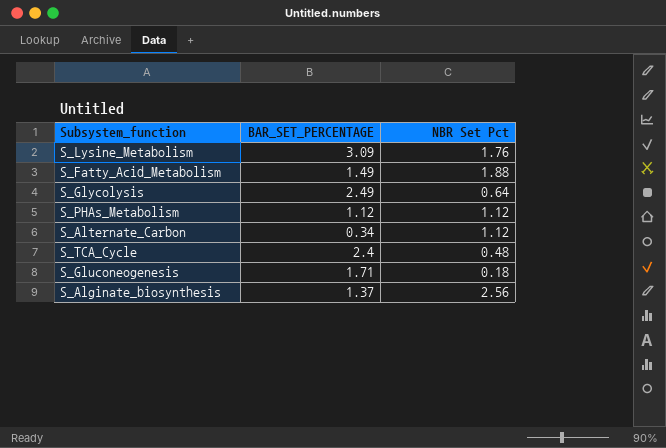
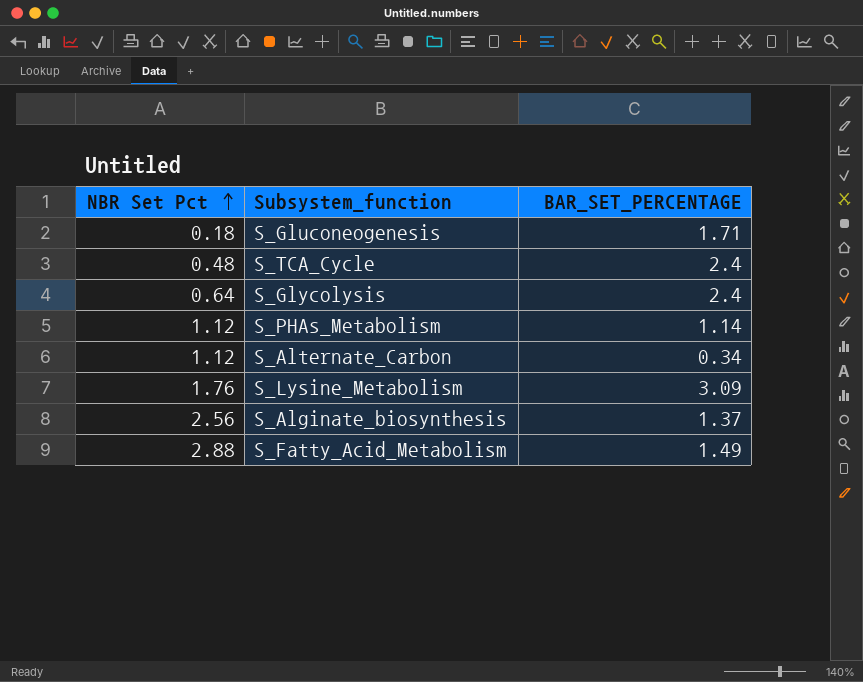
row order: none -> NBR Set Pct ascending
column NBR Set Pct | position: 3 -> 1
S_Glycolysis | BAR_SET_PERCENTAGE: 2.49 -> 2.4
S_PHAs_Metabolism | BAR_SET_PERCENTAGE: 1.12 -> 1.14
S_Fatty_Acid_Metabolism | NBR Set Pct: 1.88 -> 2.88

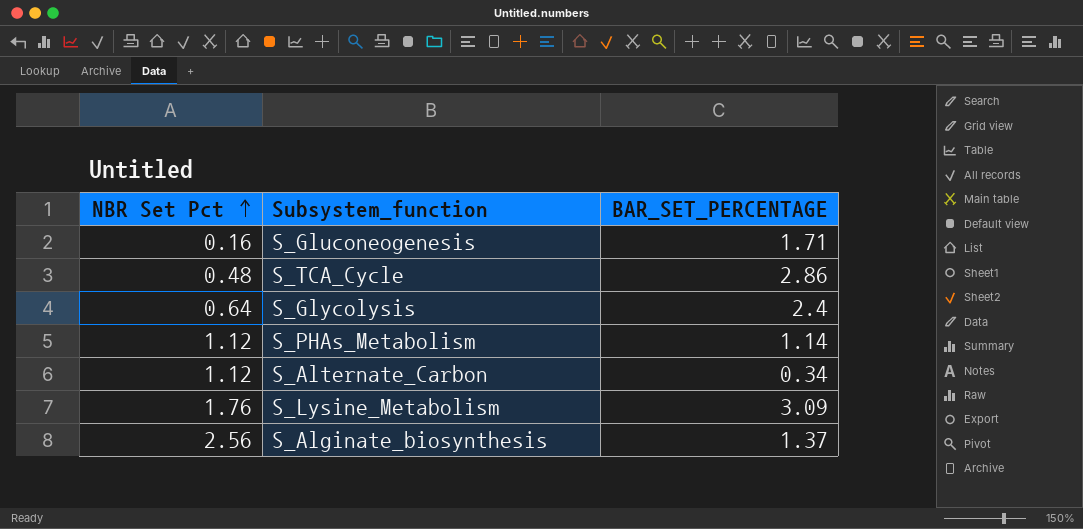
row S_Fatty_Acid_Metabolism: 2.88 | 1.49 -> none
S_Gluconeogenesis | NBR Set Pct: 0.18 -> 0.16
S_TCA_Cycle | BAR_SET_PERCENTAGE: 2.4 -> 2.86

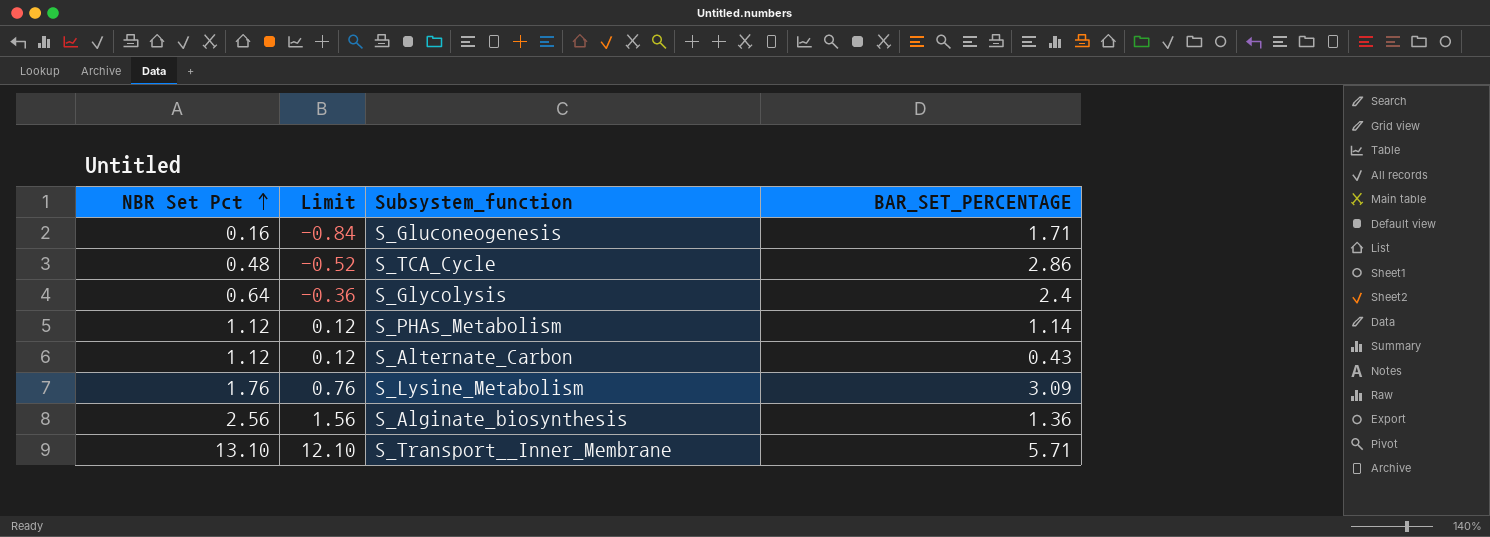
column Limit | formula: none -> [NBR Set Pct] - 1
S_Alternate_Carbon | BAR_SET_PERCENTAGE: 0.34 -> 0.43
S_Alginate_biosynthesis | BAR_SET_PERCENTAGE: 1.37 -> 1.36
row S_Transport__Inner_Membrane: none -> 13.10 | 12.10 | 5.71

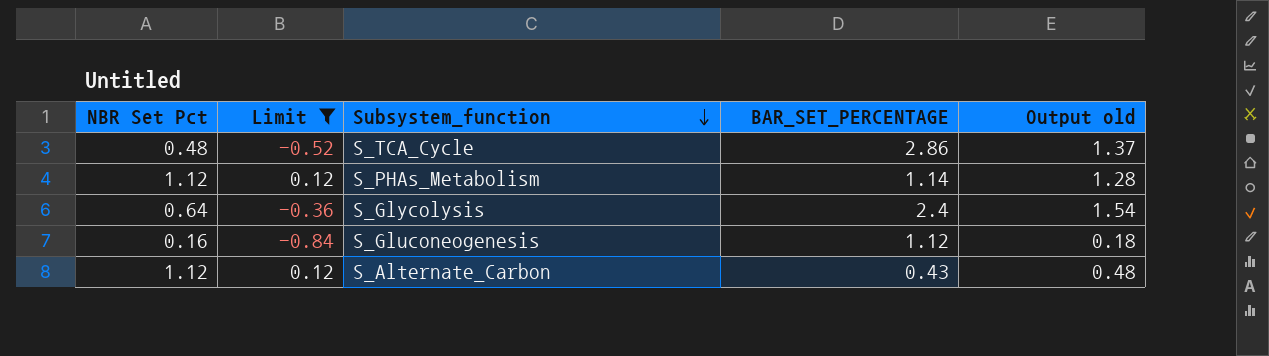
filter: none -> Limit <= 0.12
row order: NBR Set Pct ascending -> Subsystem_function descending
column Output old | formula: none -> [NBR Set Pct] * [BAR_SET_PERCENTAGE]
S_Gluconeogenesis | BAR_SET_PERCENTAGE: 1.71 -> 1.12

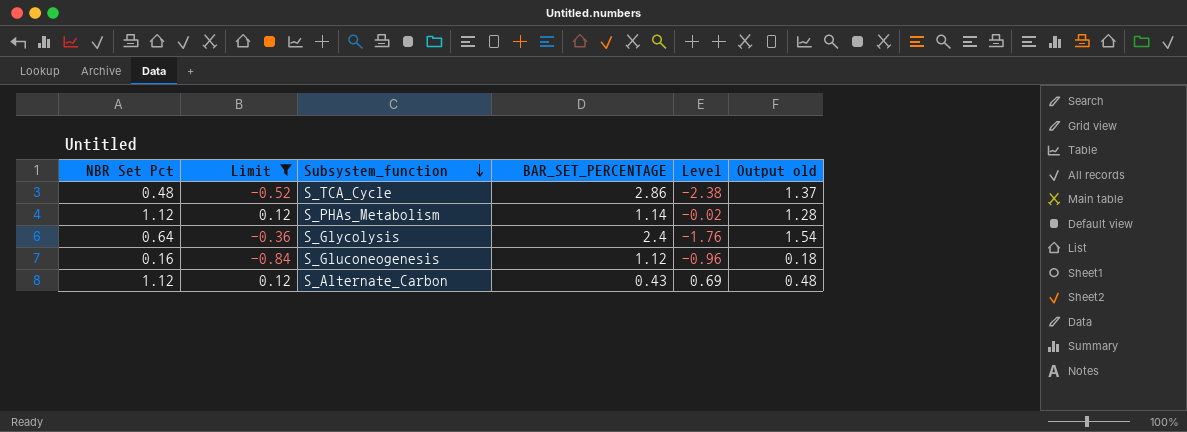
column Level | formula: none -> [NBR Set Pct] - [BAR_SET_PERCENTAGE]

